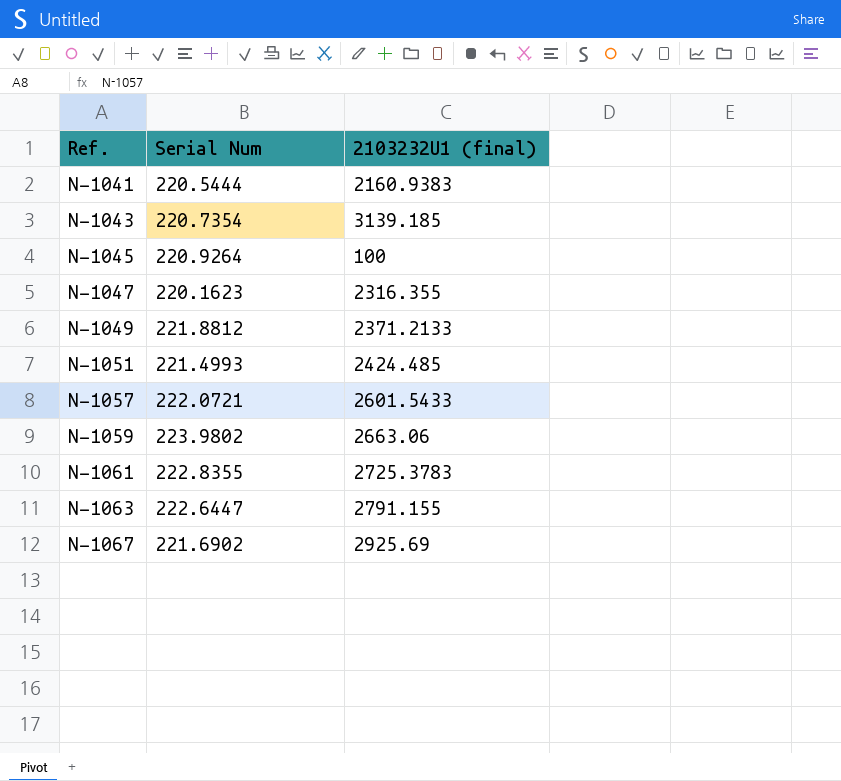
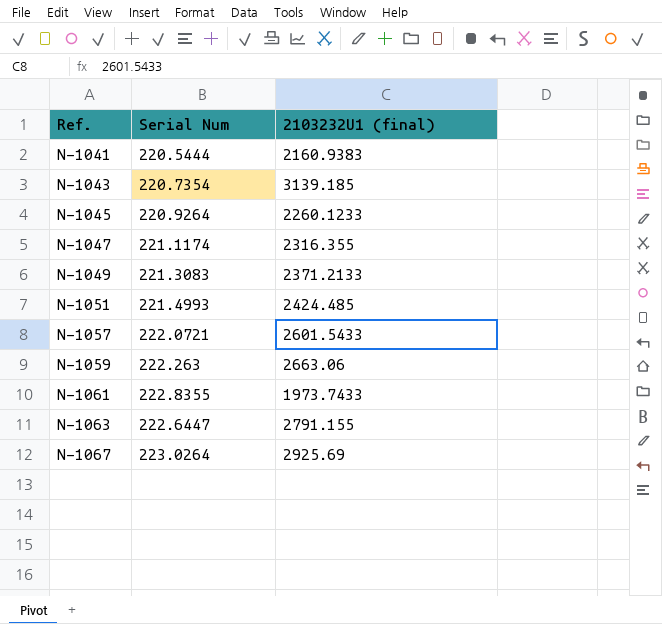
N-1045 | 2103232U1 (final): 100 -> 2260.1233
N-1047 | Serial Num: 220.1623 -> 221.1174
N-1049 | Serial Num: 221.8812 -> 221.3083
N-1059 | Serial Num: 223.9802 -> 222.263
N-1061 | 2103232U1 (final): 2725.3783 -> 1973.7433
N-1067 | Serial Num: 221.6902 -> 223.0264

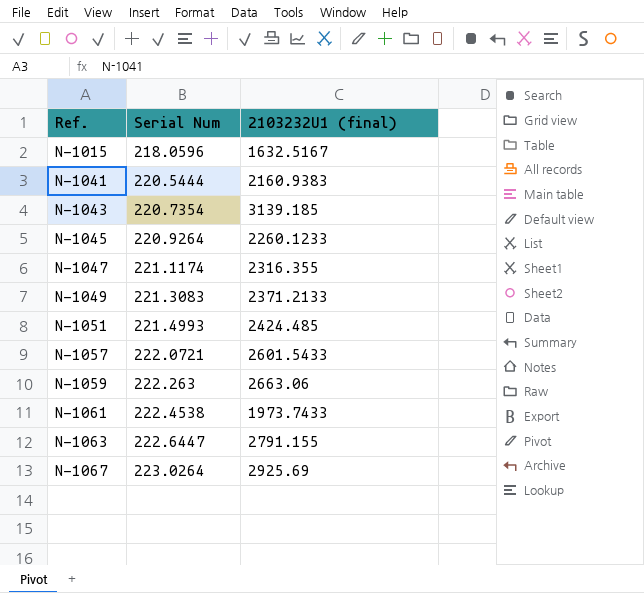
row N-1015: none -> 218.0596 | 1632.5167
N-1061 | Serial Num: 222.8355 -> 222.4538

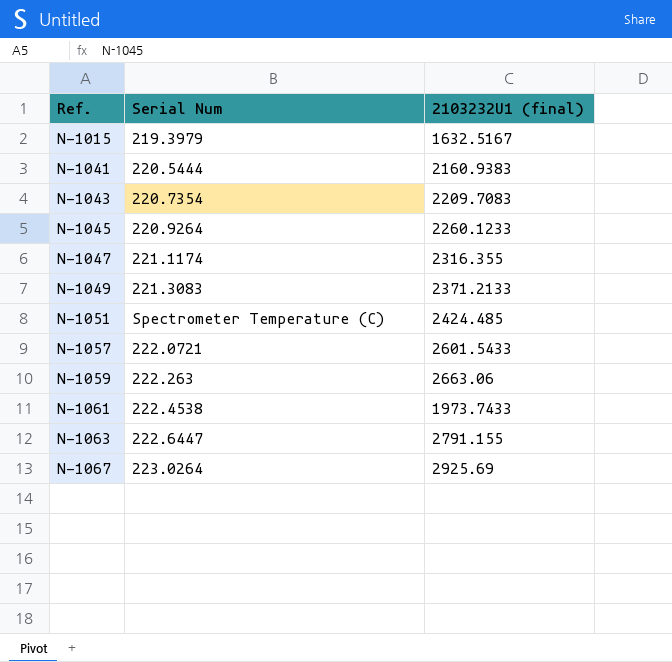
N-1015 | Serial Num: 218.0596 -> 219.3979
N-1043 | 2103232U1 (final): 3139.185 -> 2209.7083
N-1051 | Serial Num: 221.4993 -> Spectrometer Temperature (C)

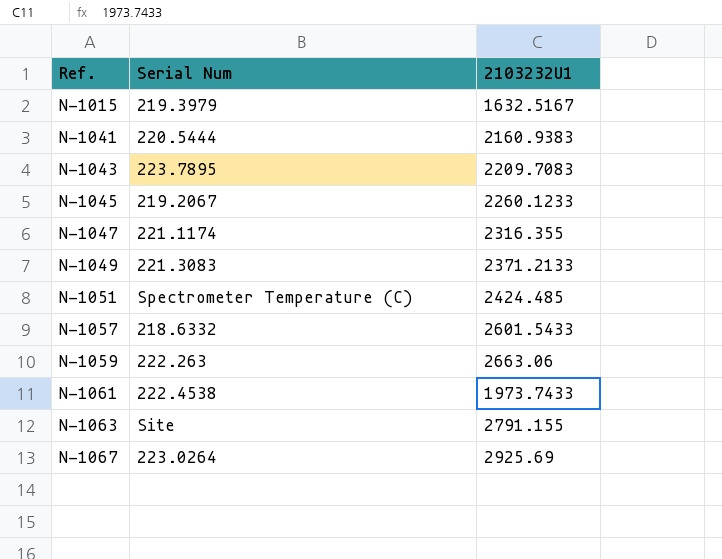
column name: 2103232U1 (final) -> 2103232U1
N-1043 | Serial Num: 220.7354 -> 223.7895
N-1045 | Serial Num: 220.9264 -> 219.2067
N-1057 | Serial Num: 222.0721 -> 218.6332
N-1063 | Serial Num: 222.6447 -> Site

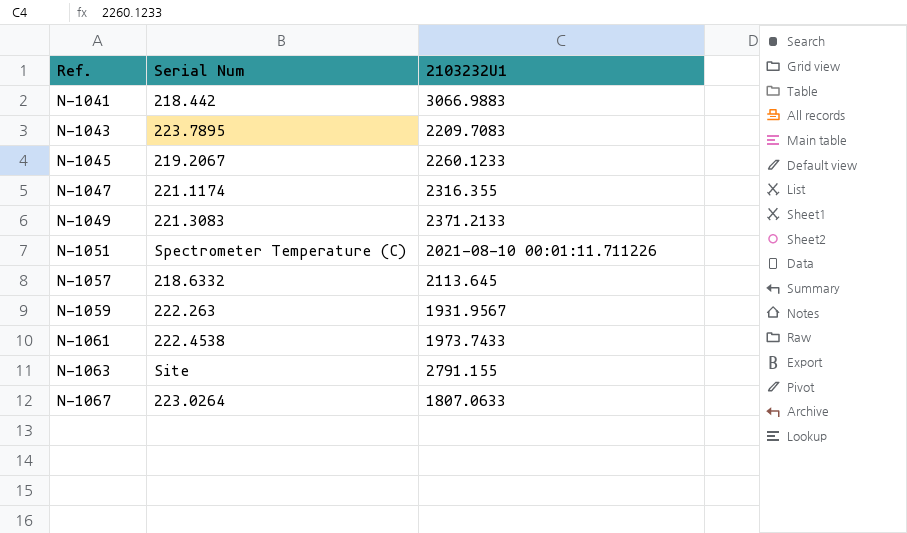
row N-1015: 219.3979 | 1632.5167 -> none
N-1041 | Serial Num: 220.5444 -> 218.442
N-1041 | 2103232U1: 2160.9383 -> 3066.9883
N-1051 | 2103232U1: 2424.485 -> 2021-08-10 00:01:11.711226
N-1057 | 2103232U1: 2601.5433 -> 2113.645
N-1059 | 2103232U1: 2663.06 -> 1931.9567
N-1067 | 2103232U1: 2925.69 -> 1807.0633

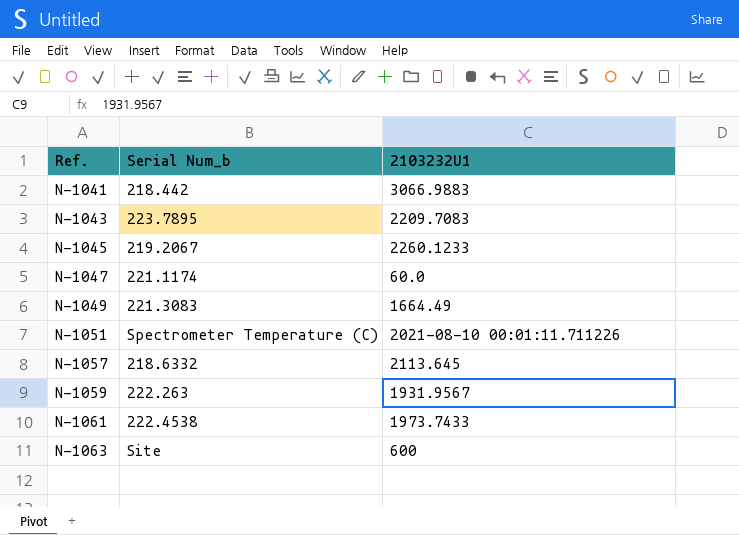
column name: Serial Num -> Serial Num_b
row N-1067: 223.0264 | 1807.0633 -> none
N-1047 | 2103232U1: 2316.355 -> 60.0
N-1049 | 2103232U1: 2371.2133 -> 1664.49
N-1063 | 2103232U1: 2791.155 -> 600

